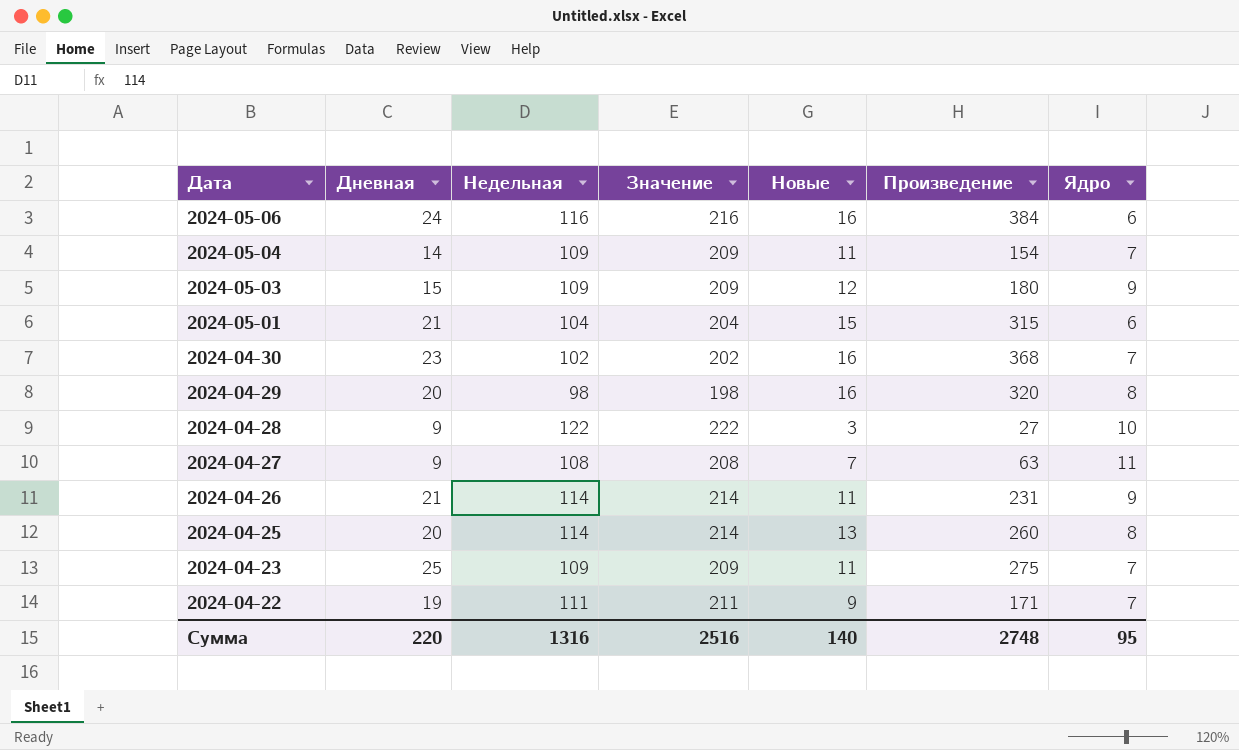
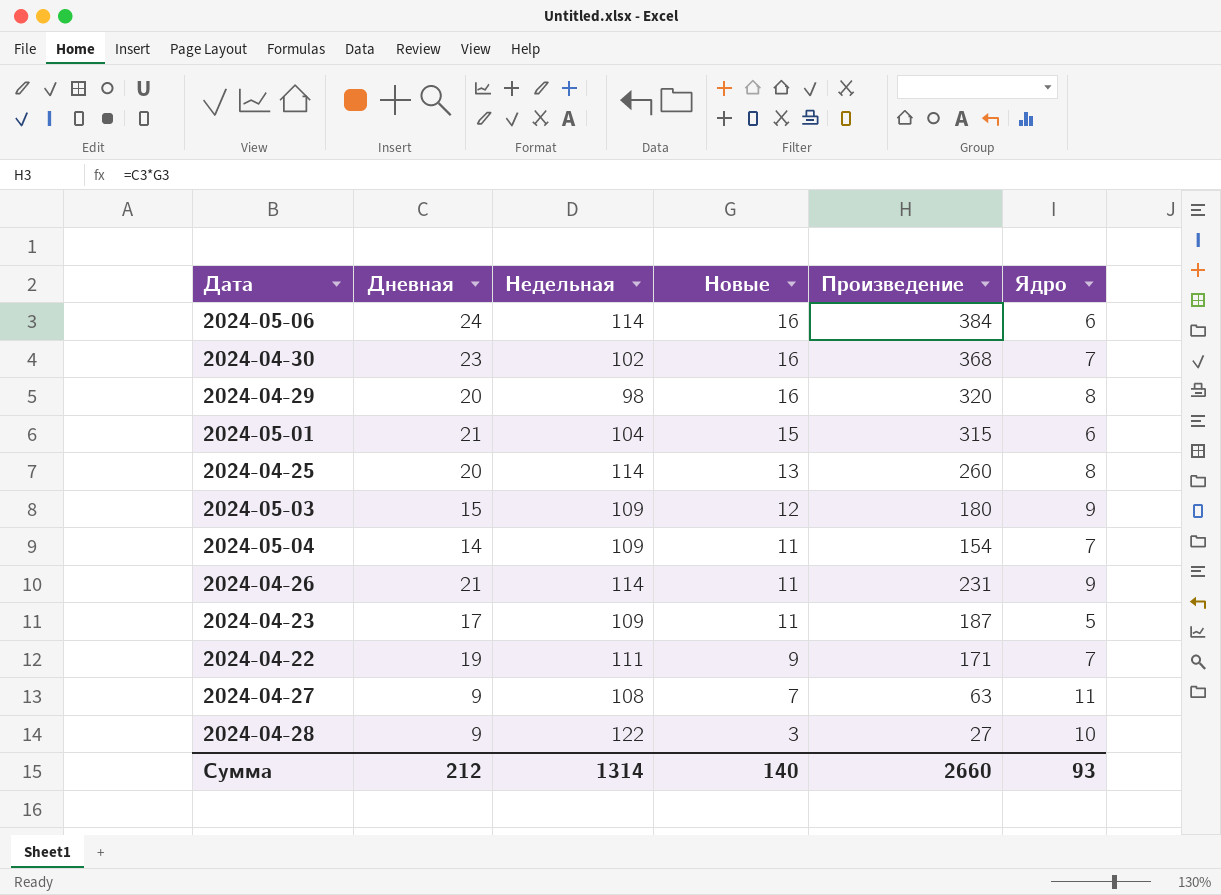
row order: Дата descending -> Новые descending
column Значение | formula: [Недельная] + 100 -> none
2024-05-06 | Недельная: 116 -> 114
2024-04-23 | Дневная: 25 -> 17
2024-04-23 | Произведение: 275 -> 187
2024-04-23 | Ядро: 7 -> 5
Сумма | Дневная: 220 -> 212
Сумма | Недельная: 1316 -> 1314
Сумма | Произведение: 2748 -> 2660
Сумма | Ядро: 95 -> 93

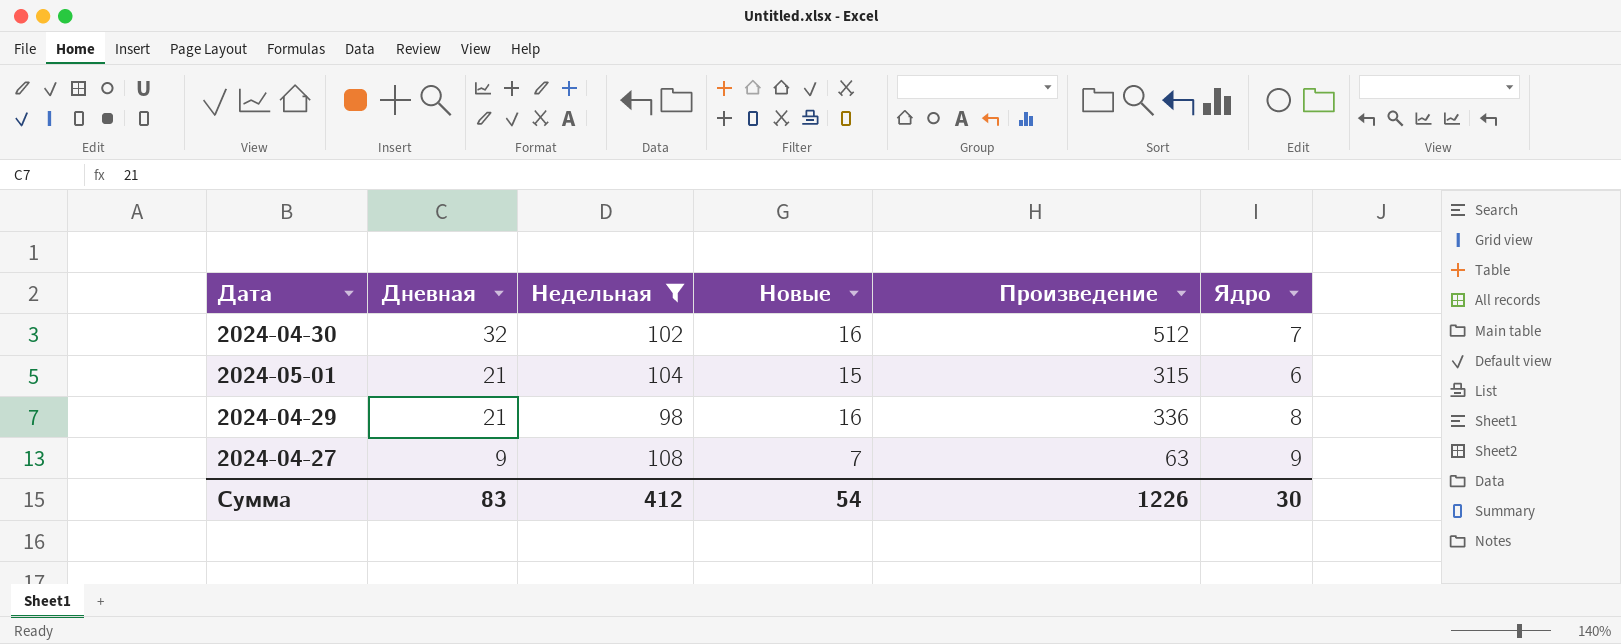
filter: none -> Недельная <= 108
row order: Новые descending -> Дневная descending
2024-04-30 | Дневная: 23 -> 32
2024-04-30 | Произведение: 368 -> 512
2024-04-29 | Дневная: 20 -> 21
2024-04-29 | Произведение: 320 -> 336
2024-04-27 | Ядро: 11 -> 9
Сумма | Дневная: 212 -> 83
Сумма | Недельная: 1314 -> 412
Сумма | Новые: 140 -> 54
Сумма | Произведение: 2660 -> 1226
Сумма | Ядро: 93 -> 30

